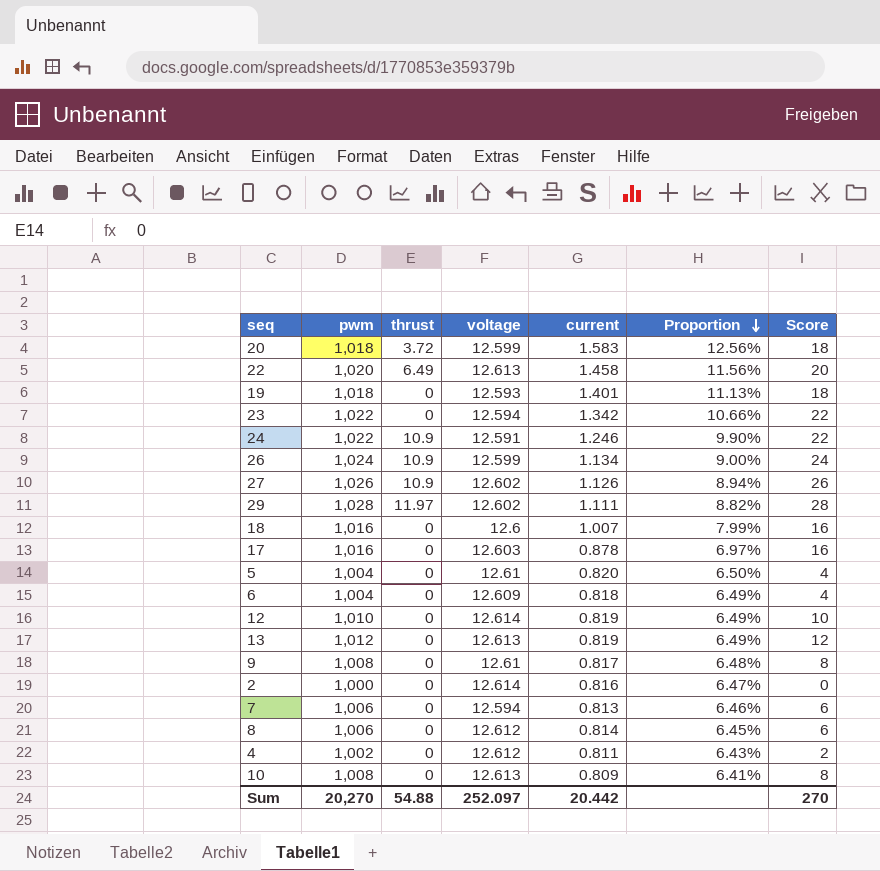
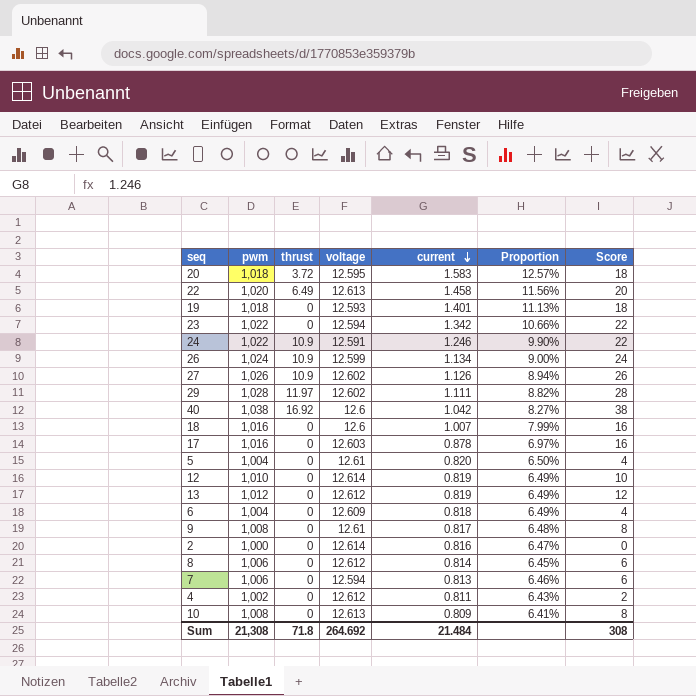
row order: Proportion descending -> current descending
20 | voltage: 12.599 -> 12.595
20 | Proportion: 12.56% -> 12.57%
row 40: none -> 1,038 | 16.92 | 12.6 | 1.042 | 8.27% | 38
13 | voltage: 12.613 -> 12.612
Sum | pwm: 20,270 -> 21,308
Sum | thrust: 54.88 -> 71.8
Sum | voltage: 252.097 -> 264.692
Sum | current: 20.442 -> 21.484
Sum | Score: 270 -> 308

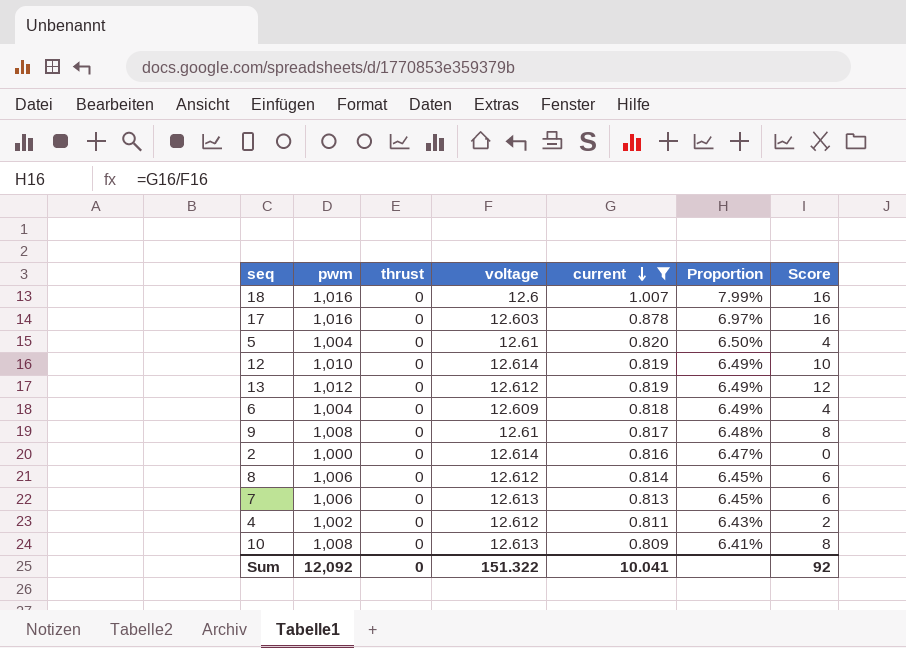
filter: none -> current <= 1.007
7 | voltage: 12.594 -> 12.613
7 | Proportion: 6.46% -> 6.45%
Sum | pwm: 21,308 -> 12,092
Sum | thrust: 71.8 -> 0
Sum | voltage: 264.692 -> 151.322
Sum | current: 21.484 -> 10.041
Sum | Score: 308 -> 92

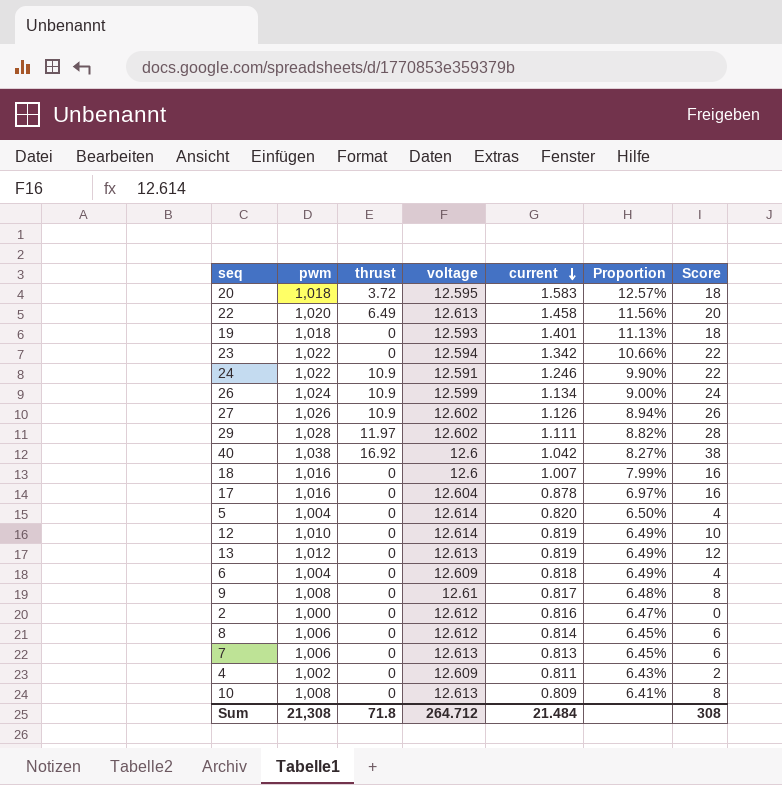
filter: current <= 1.007 -> none
17 | voltage: 12.603 -> 12.604
5 | voltage: 12.61 -> 12.614
13 | voltage: 12.612 -> 12.613
2 | voltage: 12.614 -> 12.612
4 | voltage: 12.612 -> 12.609
Sum | pwm: 12,092 -> 21,308
Sum | thrust: 0 -> 71.8
Sum | voltage: 151.322 -> 264.712
Sum | current: 10.041 -> 21.484
Sum | Score: 92 -> 308

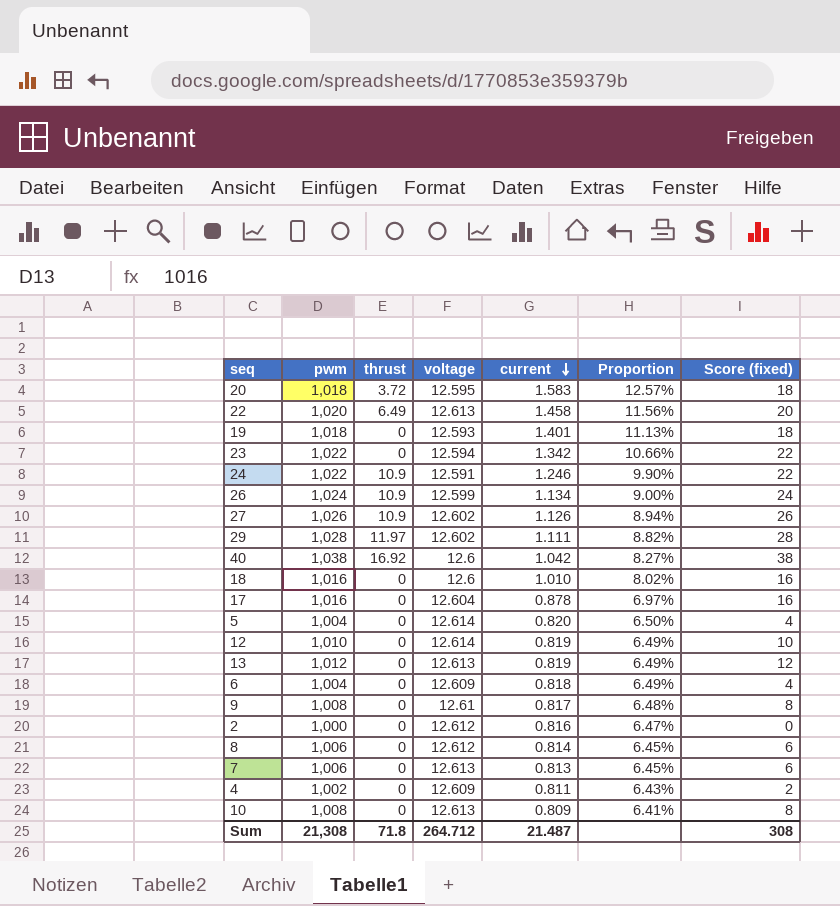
column name: Score -> Score (fixed)
18 | current: 1.007 -> 1.010
18 | Proportion: 7.99% -> 8.02%
Sum | current: 21.484 -> 21.487

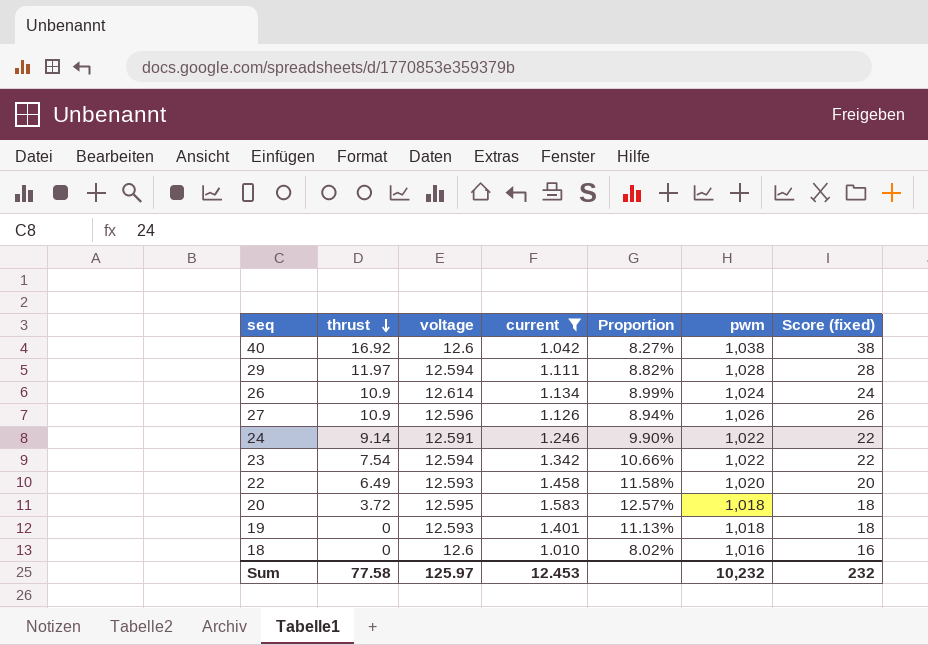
filter: none -> current >= 1.010
row order: current descending -> thrust descending
column pwm | position: 2 -> 6
29 | voltage: 12.602 -> 12.594
26 | voltage: 12.599 -> 12.614
26 | Proportion: 9.00% -> 8.99%
27 | voltage: 12.602 -> 12.596
24 | thrust: 10.9 -> 9.14
23 | thrust: 0 -> 7.54
22 | voltage: 12.613 -> 12.593
22 | Proportion: 11.56% -> 11.58%
Sum | thrust: 71.8 -> 77.58
Sum | voltage: 264.712 -> 125.97
Sum | current: 21.487 -> 12.453
Sum | pwm: 21,308 -> 10,232
Sum | Score (fixed): 308 -> 232

